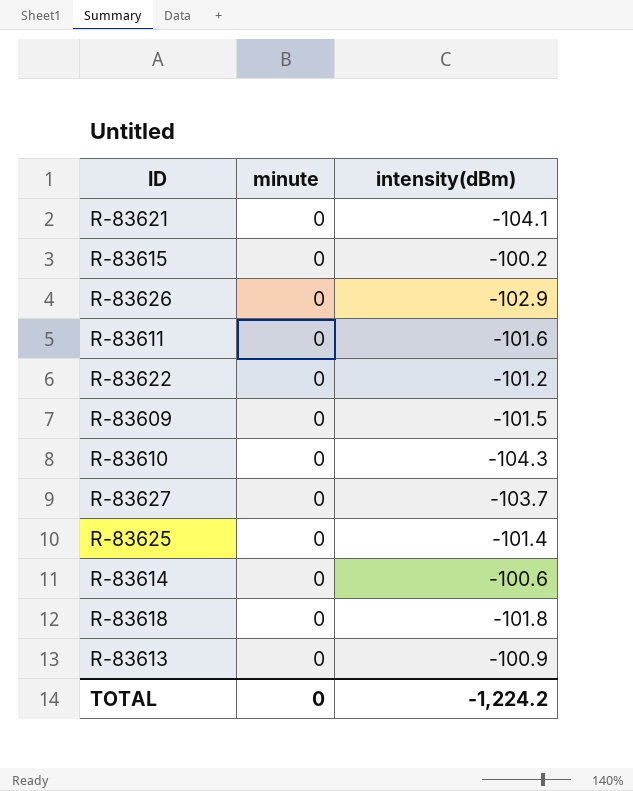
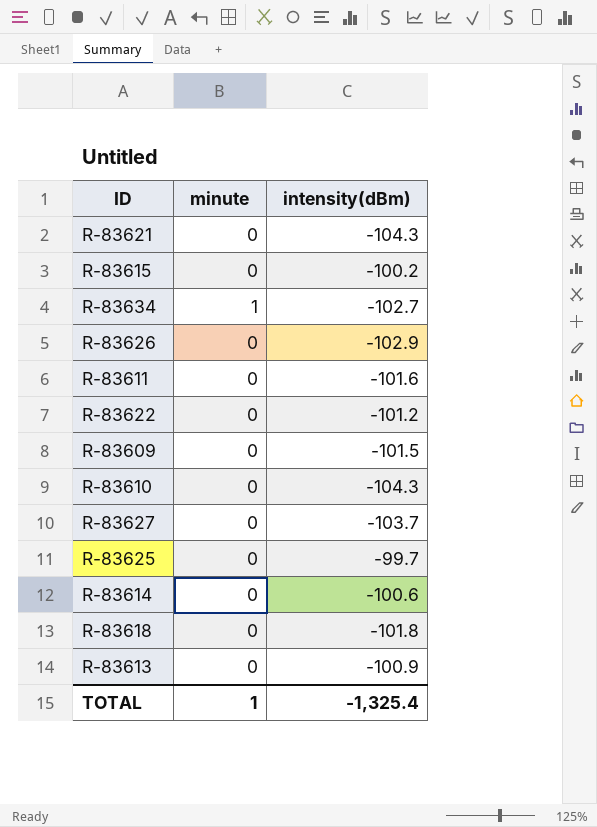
R-83621 | intensity(dBm): -104.1 -> -104.3
row R-83634: none -> 1 | -102.7
R-83625 | intensity(dBm): -101.4 -> -99.7
TOTAL | minute: 0 -> 1
TOTAL | intensity(dBm): -1,224.2 -> -1,325.4

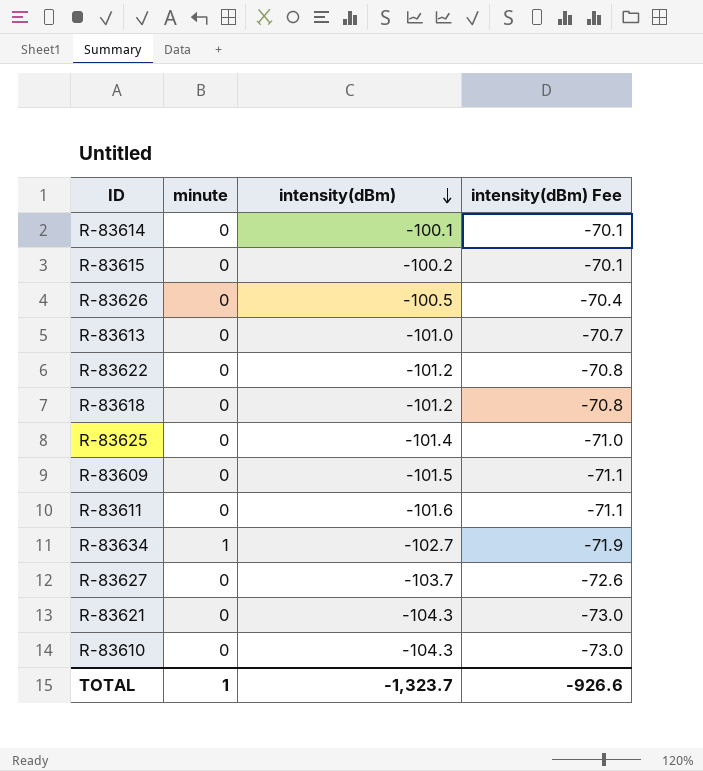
row order: none -> intensity(dBm) descending
column intensity(dBm) Fee | formula: none -> [intensity(dBm)] * 0.7
R-83614 | intensity(dBm): -100.6 -> -100.1
R-83626 | intensity(dBm): -102.9 -> -100.5
R-83613 | intensity(dBm): -100.9 -> -101.0
R-83618 | intensity(dBm): -101.8 -> -101.2
R-83625 | intensity(dBm): -99.7 -> -101.4
TOTAL | intensity(dBm): -1,325.4 -> -1,323.7

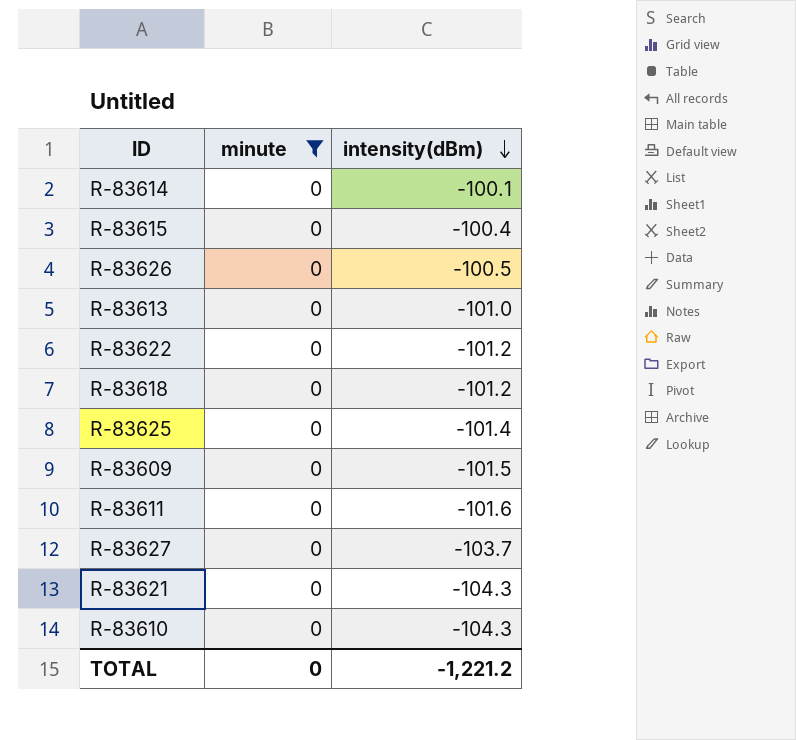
filter: none -> minute = 0
column intensity(dBm) Fee | formula: [intensity(dBm)] * 0.7 -> none
R-83615 | intensity(dBm): -100.2 -> -100.4
TOTAL | minute: 1 -> 0
TOTAL | intensity(dBm): -1,323.7 -> -1,221.2

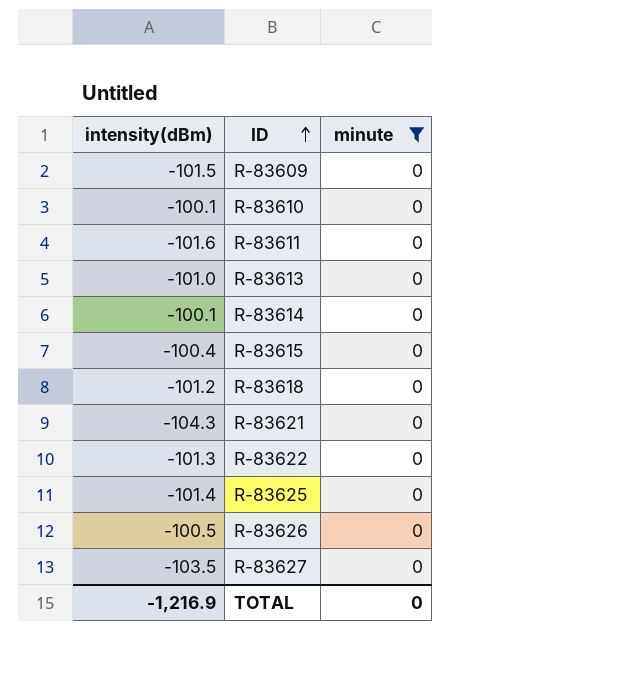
row order: intensity(dBm) descending -> ID ascending
column intensity(dBm) | position: 3 -> 1
R-83610 | intensity(dBm): -104.3 -> -100.1
R-83622 | intensity(dBm): -101.2 -> -101.3
R-83627 | intensity(dBm): -103.7 -> -103.5
TOTAL | intensity(dBm): -1,221.2 -> -1,216.9

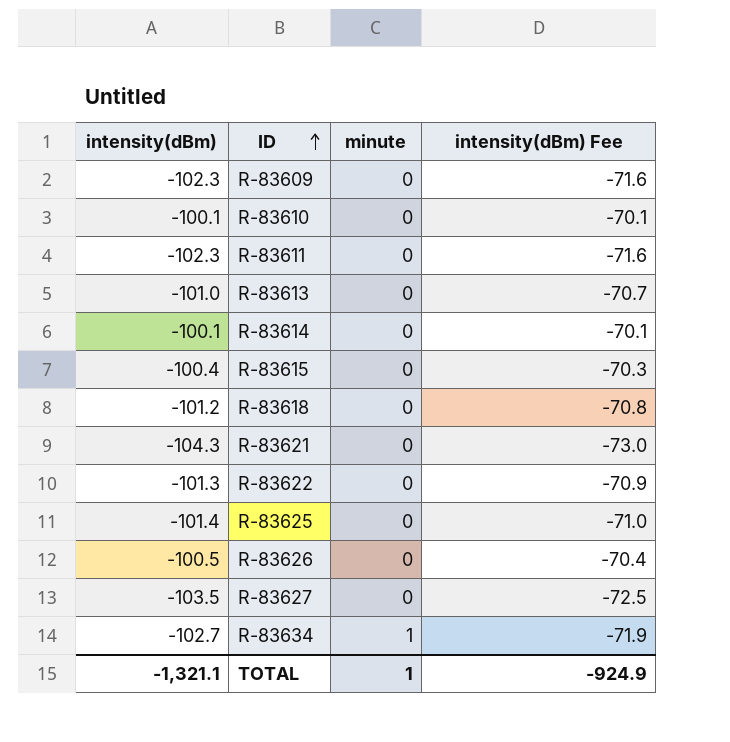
filter: minute = 0 -> none
column intensity(dBm) Fee | formula: none -> [intensity(dBm)] * 0.7
R-83609 | intensity(dBm): -101.5 -> -102.3
R-83611 | intensity(dBm): -101.6 -> -102.3
TOTAL | intensity(dBm): -1,216.9 -> -1,321.1
TOTAL | minute: 0 -> 1

